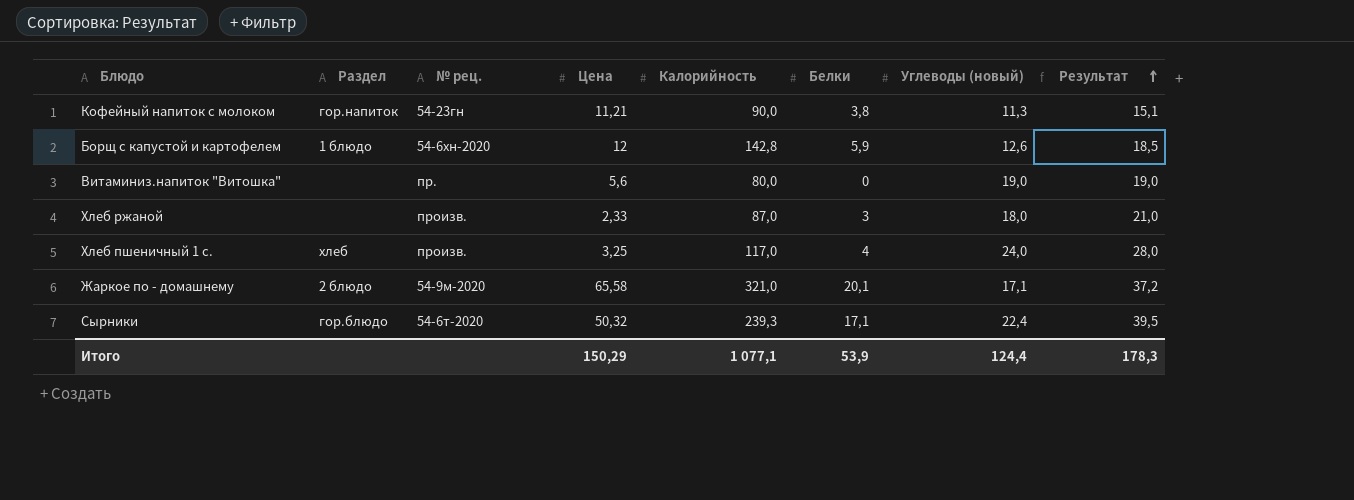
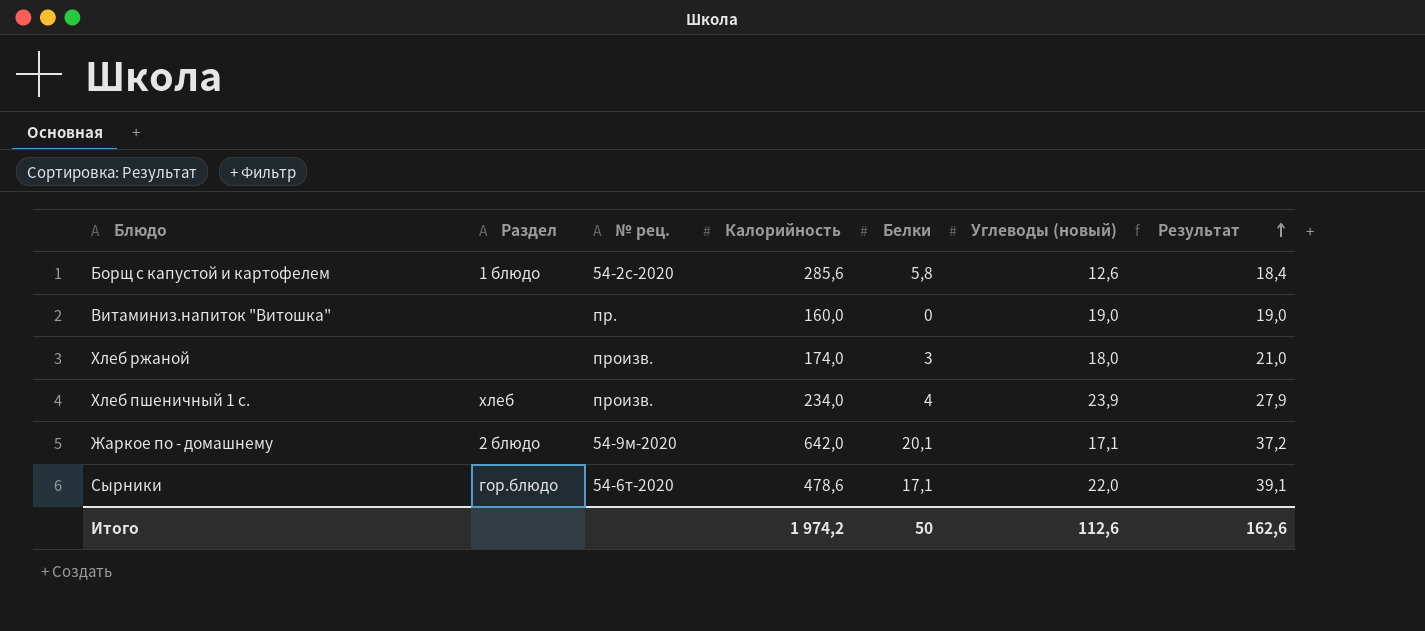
column Цена | position: 4 -> none
row Кофейный напиток с молоком: гор.напиток | 54-23гн | 11,21 | 90,0 | 3,8 | 11,3 | 15,1 -> none
Борщ с капустой и картофелем | № рец.: 54-6хн-2020 -> 54-2с-2020
Борщ с капустой и картофелем | Калорийность: 142,8 -> 285,6
Борщ с капустой и картофелем | Белки: 5,9 -> 5,8
Борщ с капустой и картофелем | Результат: 18,5 -> 18,4
Витаминиз.напиток "Витошка" | Калорийность: 80,0 -> 160,0
Хлеб ржаной | Калорийность: 87,0 -> 174,0
Хлеб пшеничный 1 с. | Калорийность: 117,0 -> 234,0
Хлеб пшеничный 1 с. | Углеводы (новый): 24,0 -> 23,9
Хлеб пшеничный 1 с. | Результат: 28,0 -> 27,9
Жаркое по - домашнему | Калорийность: 321,0 -> 642,0
Сырники | Калорийность: 239,3 -> 478,6
Сырники | Углеводы (новый): 22,4 -> 22,0
Сырники | Результат: 39,5 -> 39,1
Итого | Калорийность: 1 077,1 -> 1 974,2
Итого | Белки: 53,9 -> 50
Итого | Углеводы (новый): 124,4 -> 112,6
Итого | Результат: 178,3 -> 162,6

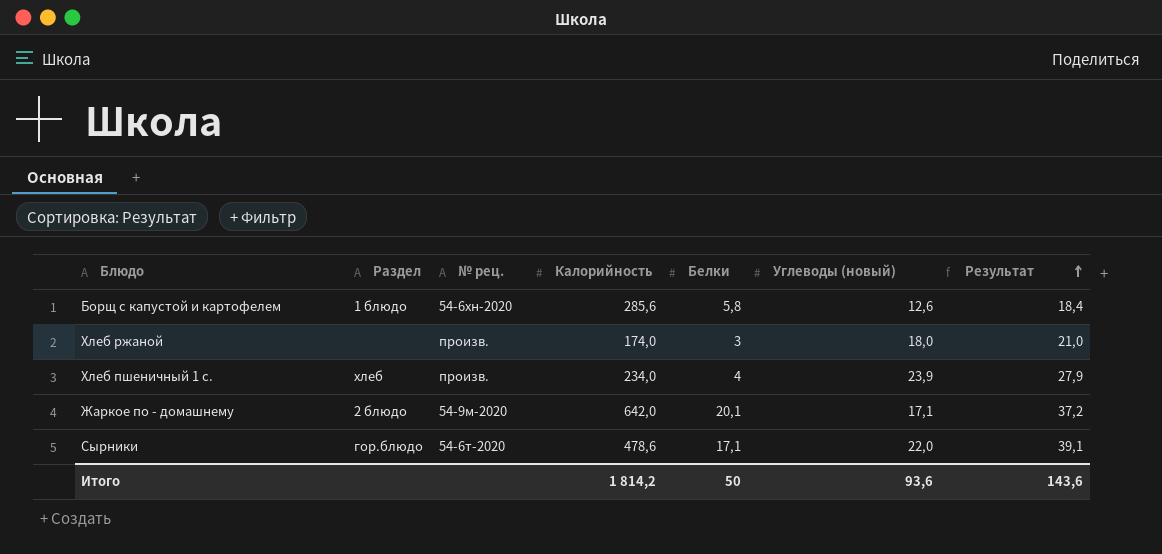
row Витаминиз.напиток "Витошка": none | пр. | 160,0 | 0 | 19,0 | 19,0 -> none
Борщ с капустой и картофелем | № рец.: 54-2с-2020 -> 54-6хн-2020
Итого | Калорийность: 1 974,2 -> 1 814,2
Итого | Углеводы (новый): 112,6 -> 93,6
Итого | Результат: 162,6 -> 143,6

